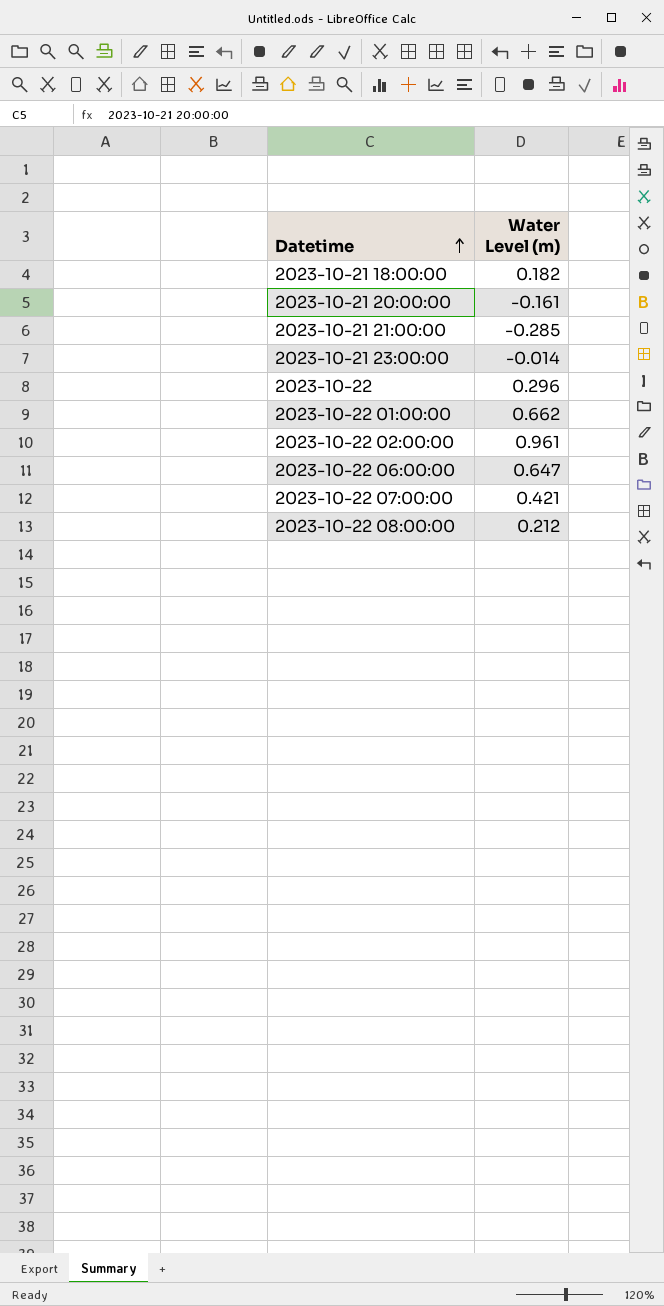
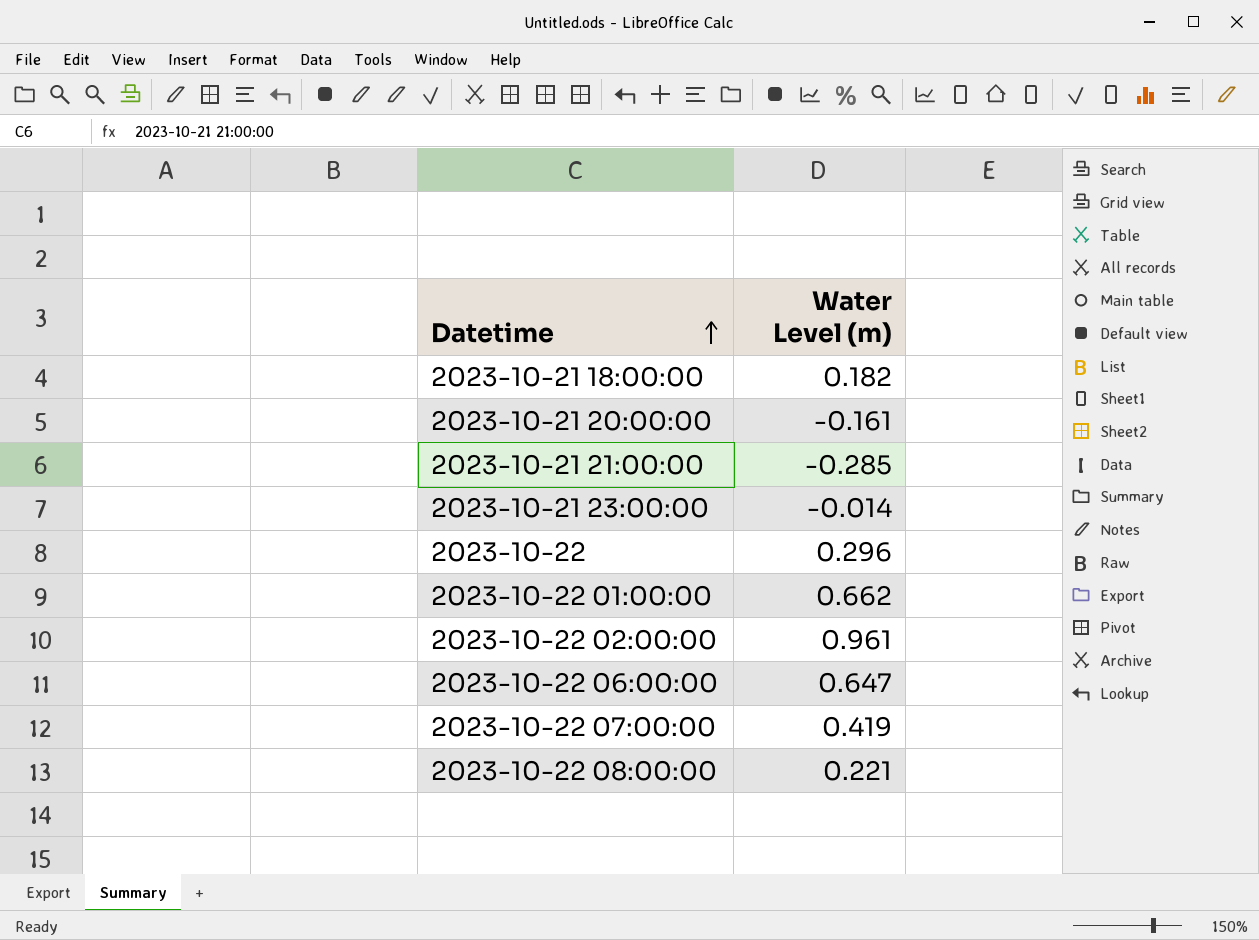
2023-10-22 07:00:00 | Water Level (m): 0.421 -> 0.419
2023-10-22 08:00:00 | Water Level (m): 0.212 -> 0.221

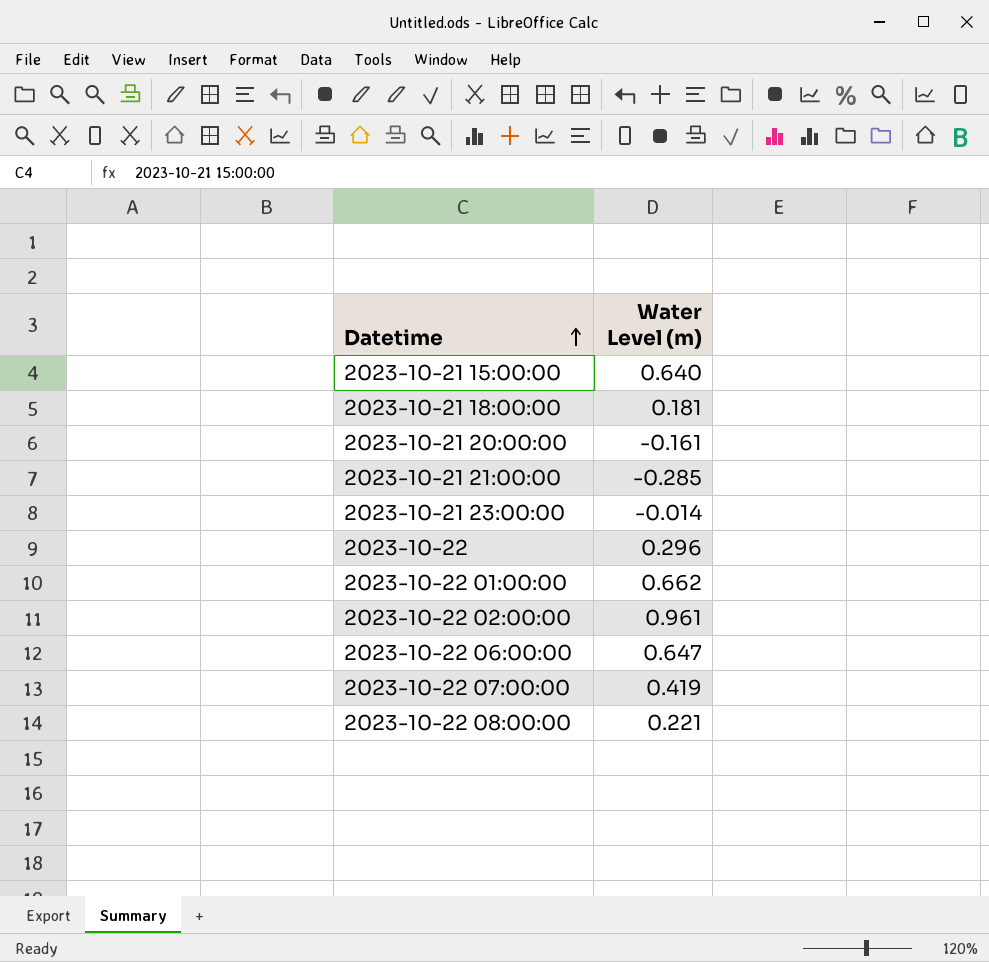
row 2023-10-21 15:00:00: none -> 0.640
2023-10-21 18:00:00 | Water Level (m): 0.182 -> 0.181

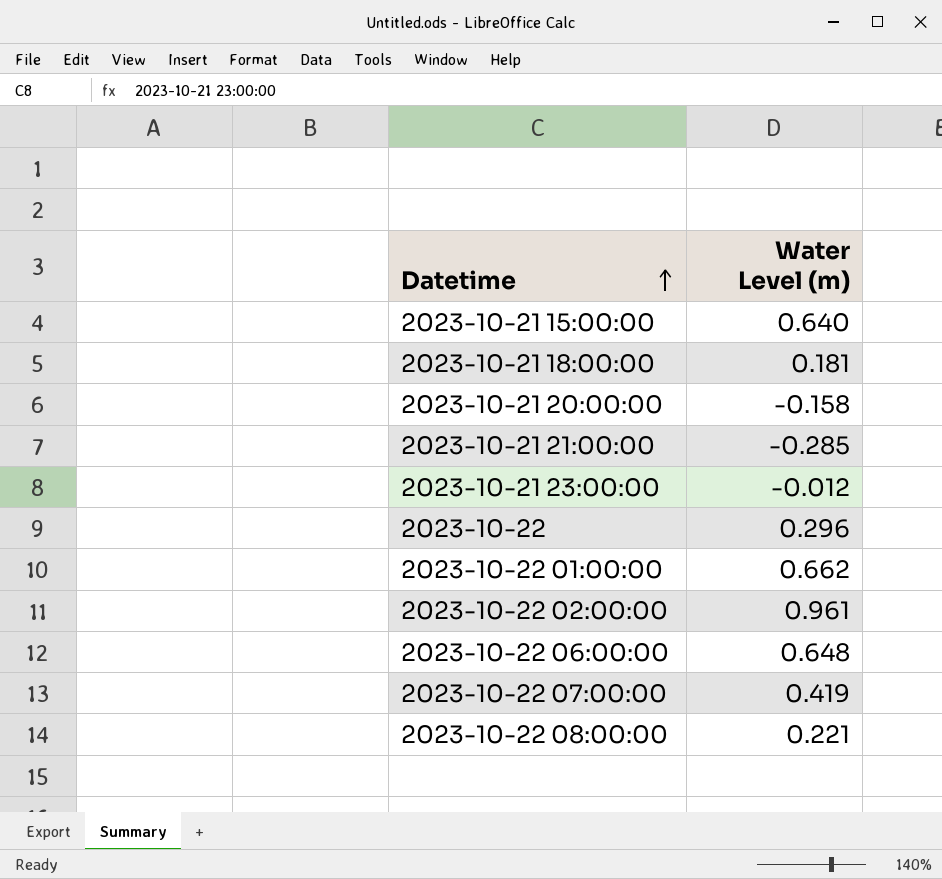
2023-10-21 20:00:00 | Water Level (m): -0.161 -> -0.158
2023-10-21 23:00:00 | Water Level (m): -0.014 -> -0.012
2023-10-22 06:00:00 | Water Level (m): 0.647 -> 0.648

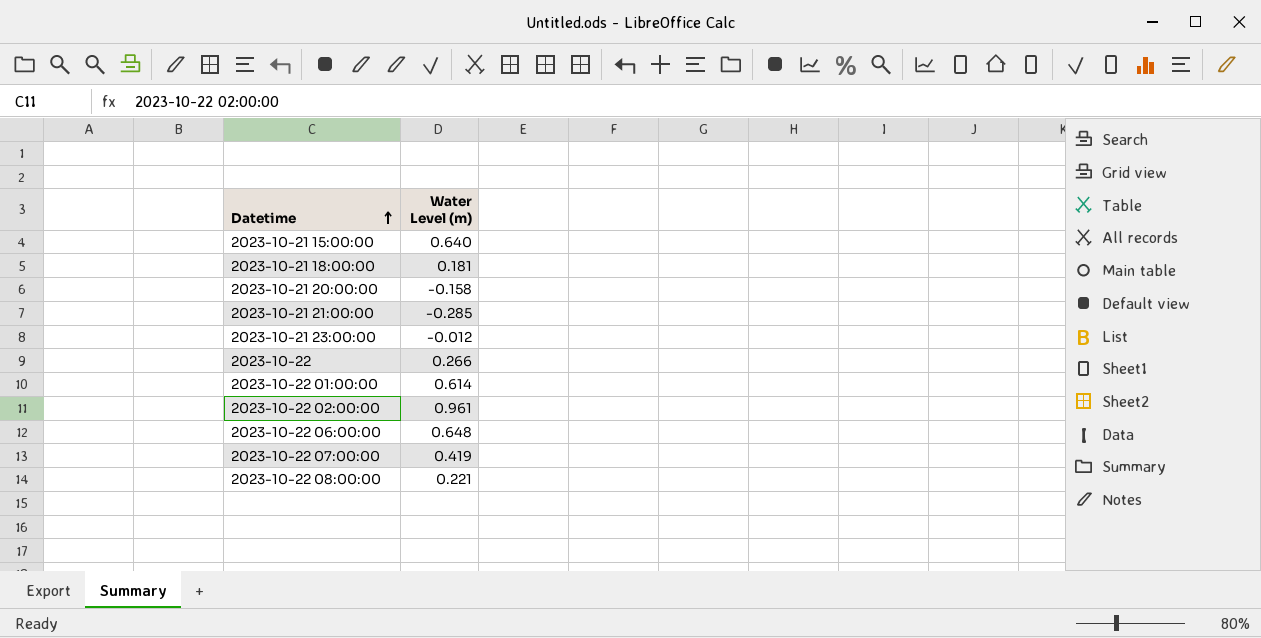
2023-10-22 | Water Level (m): 0.296 -> 0.266
2023-10-22 01:00:00 | Water Level (m): 0.662 -> 0.614

